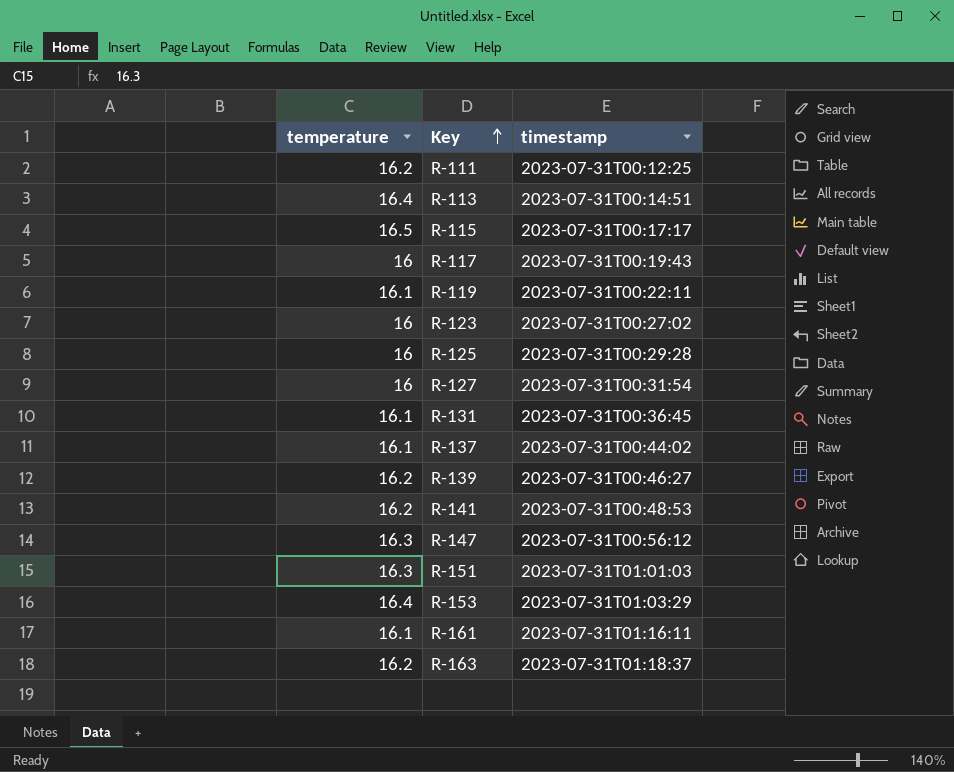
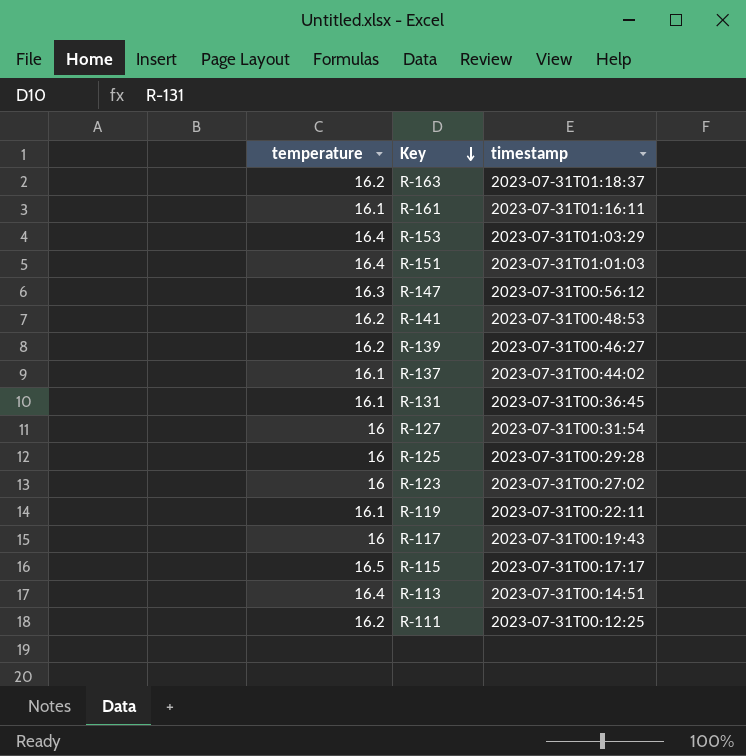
row order: Key ascending -> Key descending
R-151 | temperature: 16.3 -> 16.4

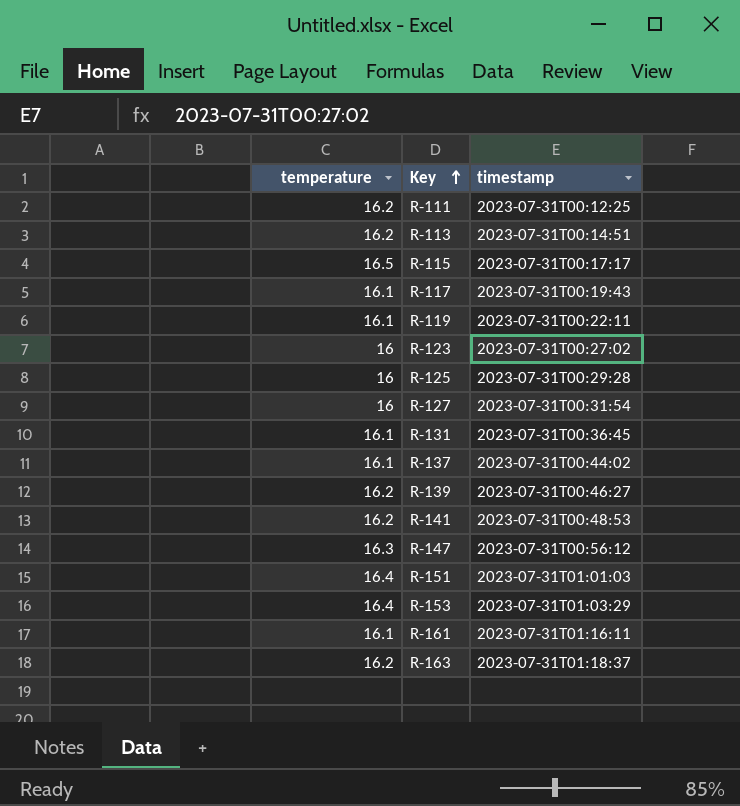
row order: Key descending -> Key ascending
R-113 | temperature: 16.4 -> 16.2
R-117 | temperature: 16 -> 16.1

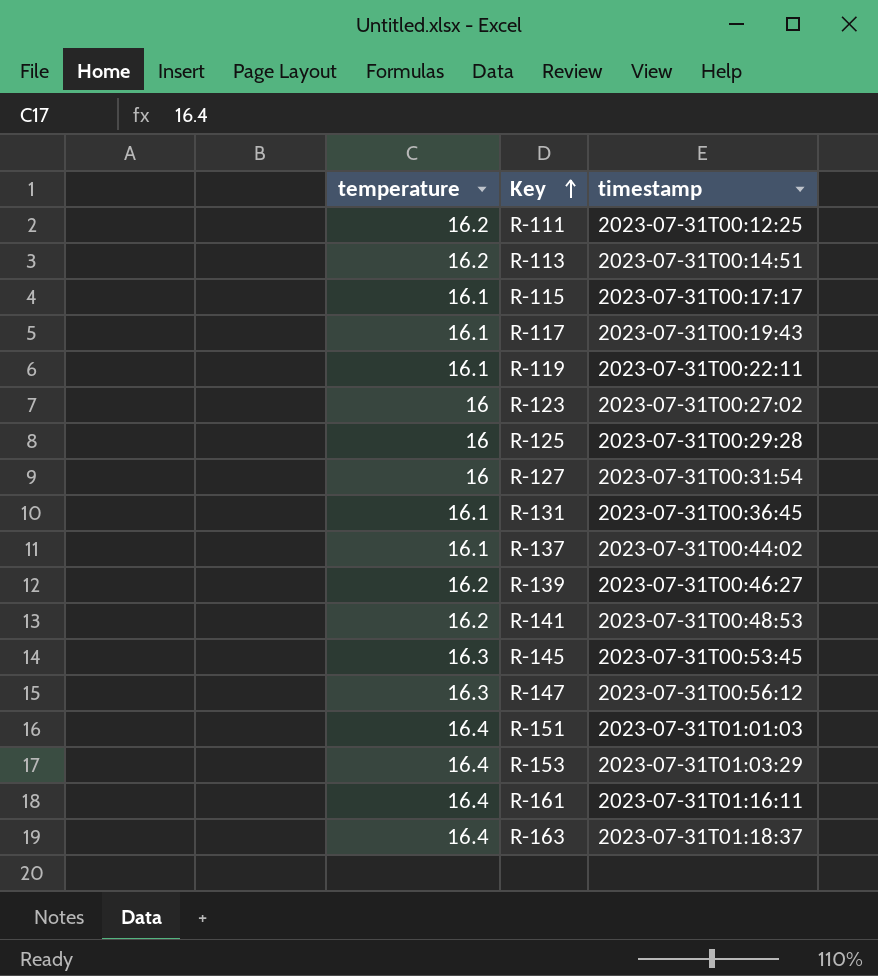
R-115 | temperature: 16.5 -> 16.1
row R-145: none -> 16.3 | 2023-07-31T00:53:45
R-161 | temperature: 16.1 -> 16.4
R-163 | temperature: 16.2 -> 16.4

